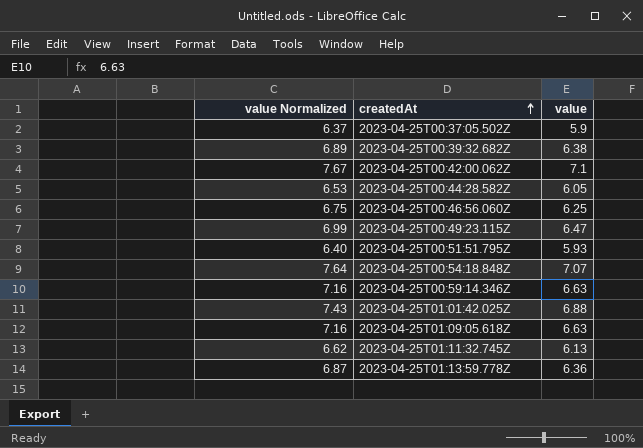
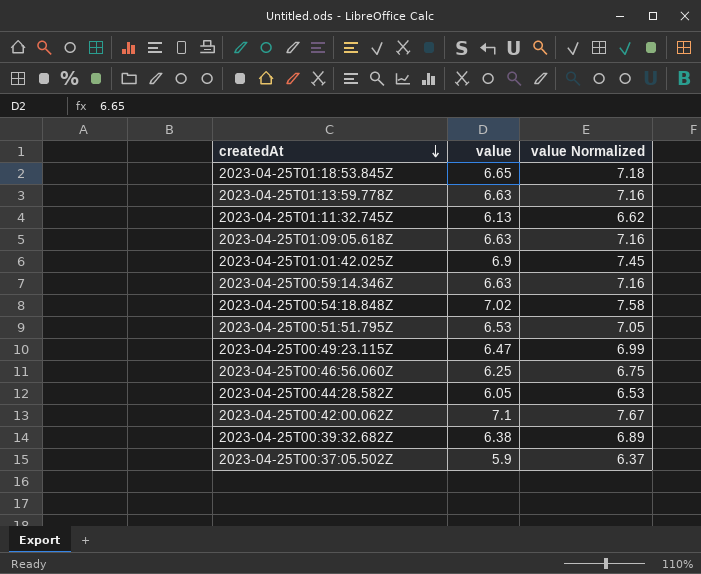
row order: createdAt ascending -> createdAt descending
column value Normalized | position: 1 -> 3
row 2023-04-25T01:18:53.845Z: none -> 6.65 | 7.18
2023-04-25T01:13:59.778Z | value: 6.36 -> 6.63
2023-04-25T01:13:59.778Z | value Normalized: 6.87 -> 7.16
2023-04-25T01:01:42.025Z | value: 6.88 -> 6.9
2023-04-25T01:01:42.025Z | value Normalized: 7.43 -> 7.45
2023-04-25T00:54:18.848Z | value: 7.07 -> 7.02
2023-04-25T00:54:18.848Z | value Normalized: 7.64 -> 7.58
2023-04-25T00:51:51.795Z | value: 5.93 -> 6.53
2023-04-25T00:51:51.795Z | value Normalized: 6.40 -> 7.05

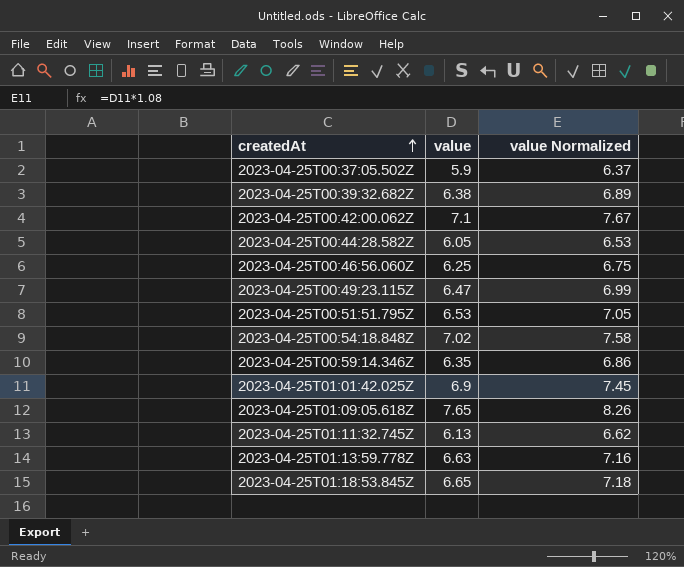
row order: createdAt descending -> createdAt ascending
2023-04-25T00:59:14.346Z | value: 6.63 -> 6.35
2023-04-25T00:59:14.346Z | value Normalized: 7.16 -> 6.86
2023-04-25T01:09:05.618Z | value: 6.63 -> 7.65
2023-04-25T01:09:05.618Z | value Normalized: 7.16 -> 8.26

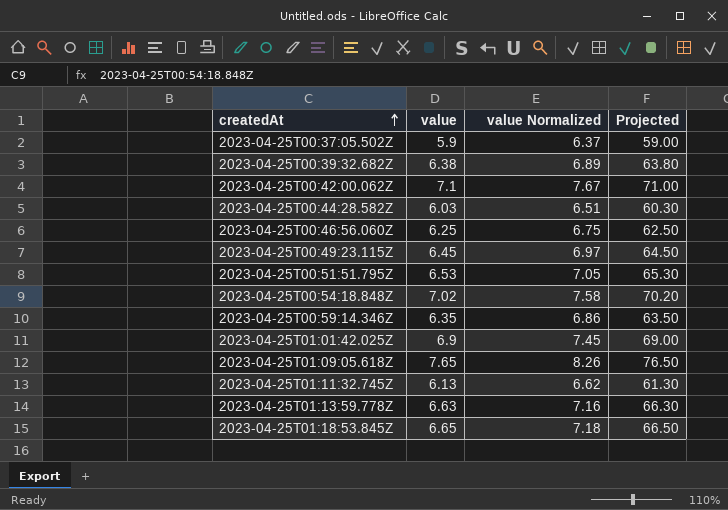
column Projected | formula: none -> [value] * 10
2023-04-25T00:44:28.582Z | value: 6.05 -> 6.03
2023-04-25T00:44:28.582Z | value Normalized: 6.53 -> 6.51
2023-04-25T00:49:23.115Z | value: 6.47 -> 6.45
2023-04-25T00:49:23.115Z | value Normalized: 6.99 -> 6.97

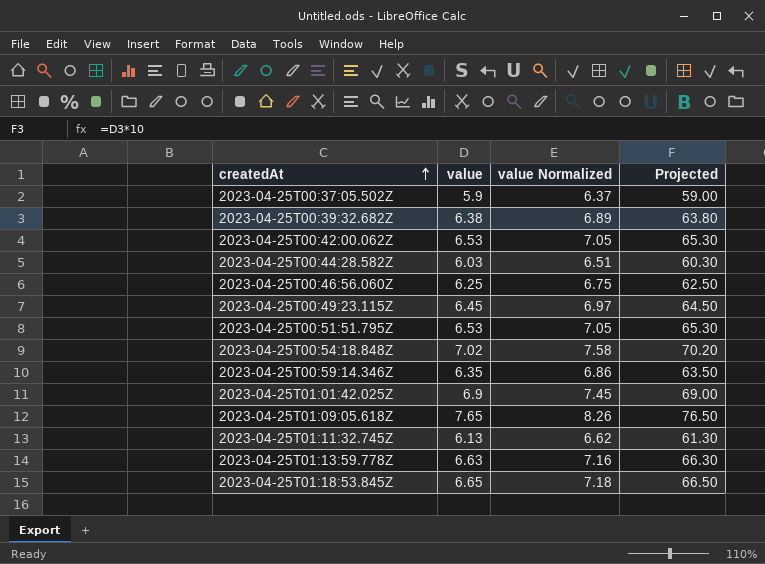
2023-04-25T00:42:00.062Z | value: 7.1 -> 6.53
2023-04-25T00:42:00.062Z | value Normalized: 7.67 -> 7.05
2023-04-25T00:42:00.062Z | Projected: 71.00 -> 65.30

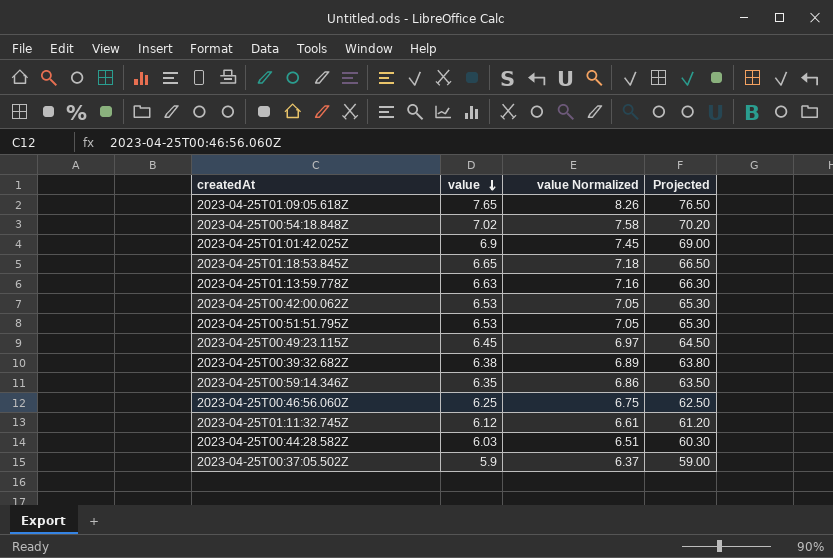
row order: createdAt ascending -> value descending
2023-04-25T01:11:32.745Z | value: 6.13 -> 6.12
2023-04-25T01:11:32.745Z | value Normalized: 6.62 -> 6.61
2023-04-25T01:11:32.745Z | Projected: 61.30 -> 61.20

